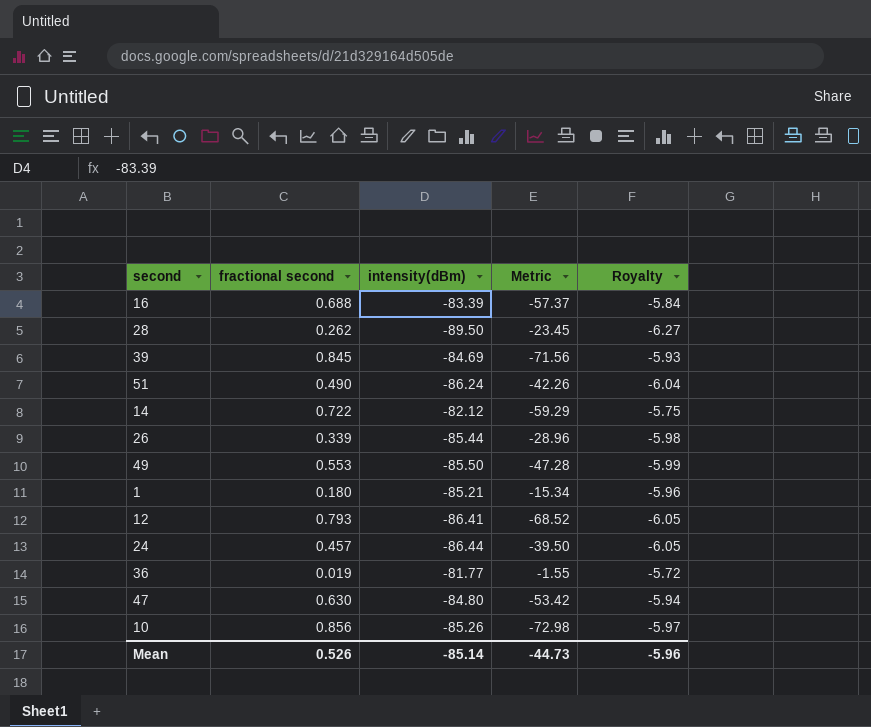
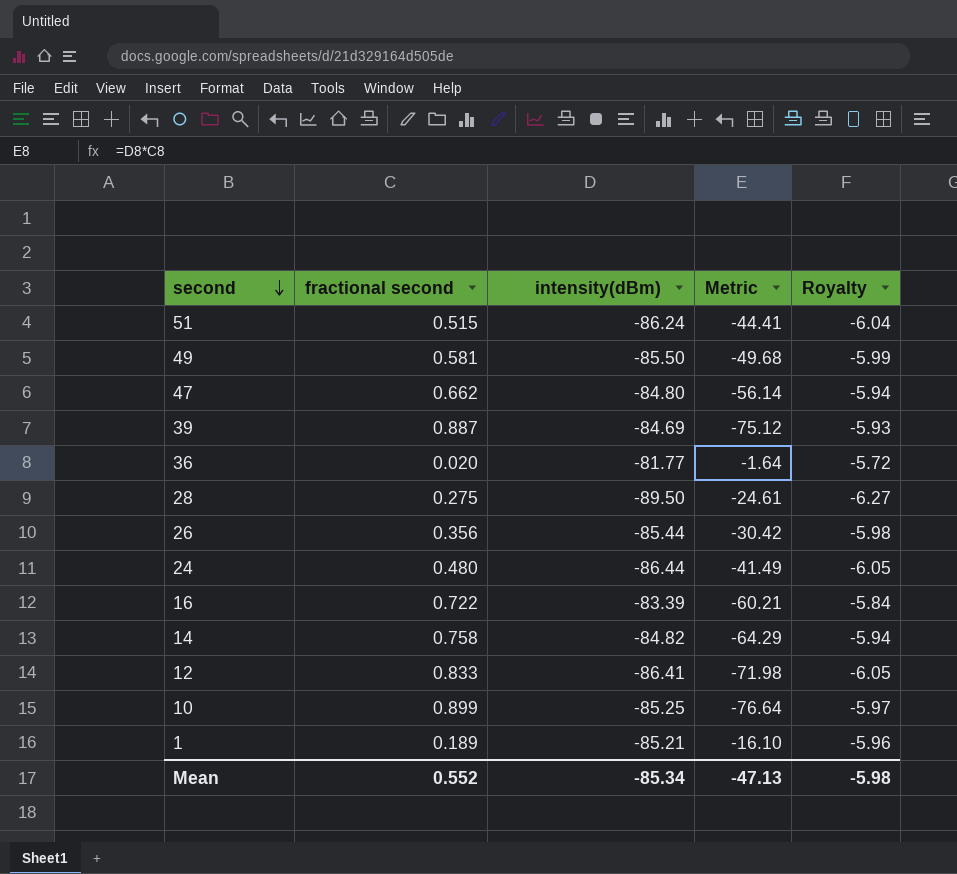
row order: none -> second descending
51 | fractional second: 0.490 -> 0.515
51 | Metric: -42.26 -> -44.41
49 | fractional second: 0.553 -> 0.581
49 | Metric: -47.28 -> -49.68
47 | fractional second: 0.630 -> 0.662
47 | Metric: -53.42 -> -56.14
39 | fractional second: 0.845 -> 0.887
39 | Metric: -71.56 -> -75.12
36 | fractional second: 0.019 -> 0.020
36 | Metric: -1.55 -> -1.64
28 | fractional second: 0.262 -> 0.275
28 | Metric: -23.45 -> -24.61
26 | fractional second: 0.339 -> 0.356
26 | Metric: -28.96 -> -30.42
24 | fractional second: 0.457 -> 0.480
24 | Metric: -39.50 -> -41.49
16 | fractional second: 0.688 -> 0.722
16 | Metric: -57.37 -> -60.21
14 | fractional second: 0.722 -> 0.758
14 | intensity(dBm): -82.12 -> -84.82
14 | Metric: -59.29 -> -64.29
14 | Royalty: -5.75 -> -5.94
12 | fractional second: 0.793 -> 0.833
12 | Metric: -68.52 -> -71.98
10 | fractional second: 0.856 -> 0.899
10 | intensity(dBm): -85.26 -> -85.25
10 | Metric: -72.98 -> -76.64
1 | fractional second: 0.180 -> 0.189
1 | Metric: -15.34 -> -16.10
Mean | fractional second: 0.526 -> 0.552
Mean | intensity(dBm): -85.14 -> -85.34
Mean | Metric: -44.73 -> -47.13
Mean | Royalty: -5.96 -> -5.98

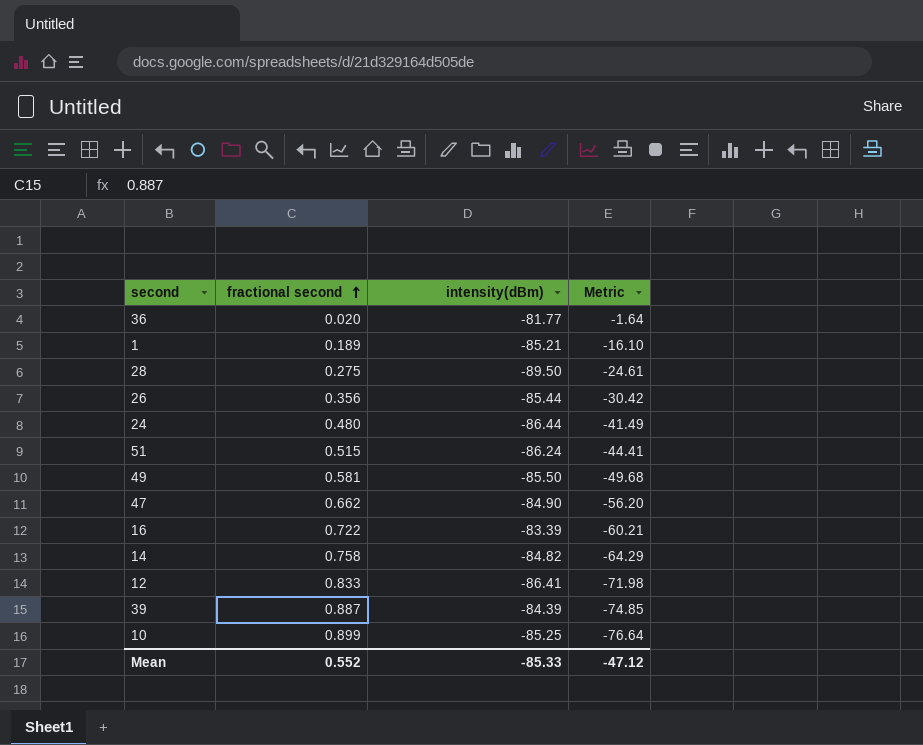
row order: second descending -> fractional second ascending
column Royalty | formula: [intensity(dBm)] * 0.07 -> none
47 | intensity(dBm): -84.80 -> -84.90
47 | Metric: -56.14 -> -56.20
39 | intensity(dBm): -84.69 -> -84.39
39 | Metric: -75.12 -> -74.85
Mean | intensity(dBm): -85.34 -> -85.33
Mean | Metric: -47.13 -> -47.12

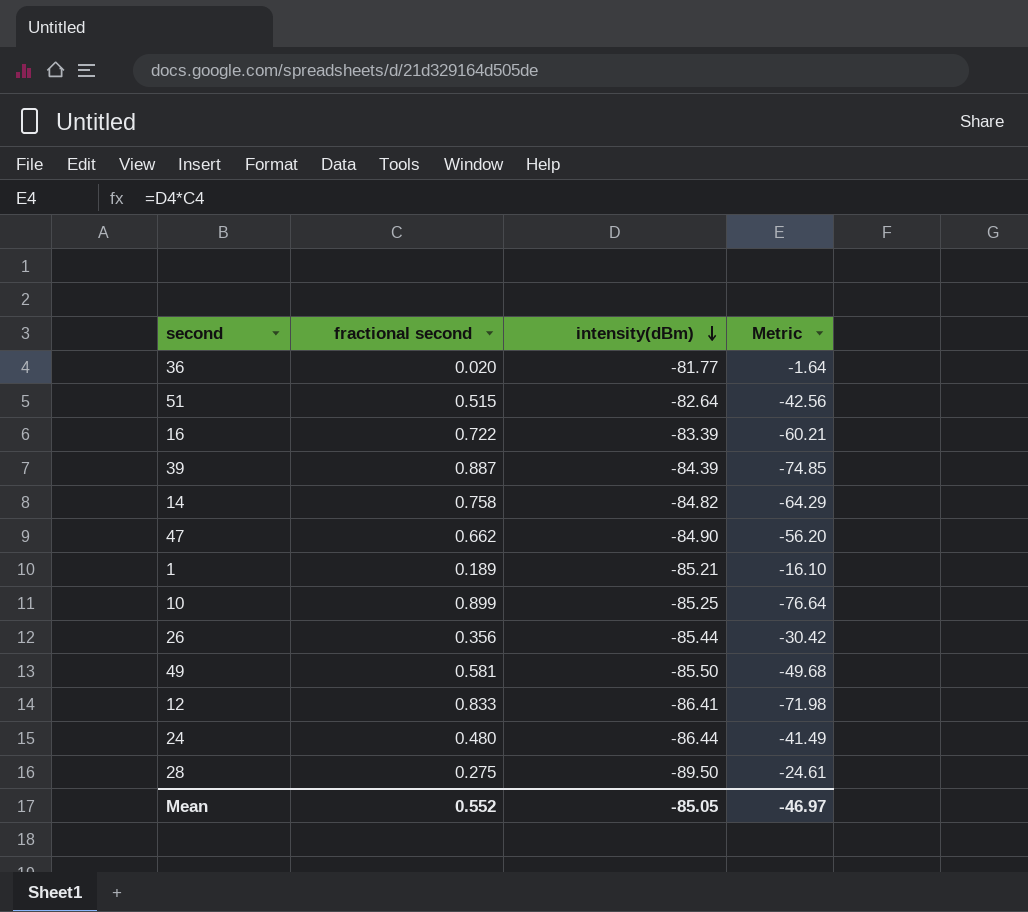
row order: fractional second ascending -> intensity(dBm) descending
51 | intensity(dBm): -86.24 -> -82.64
51 | Metric: -44.41 -> -42.56
Mean | intensity(dBm): -85.33 -> -85.05
Mean | Metric: -47.12 -> -46.97

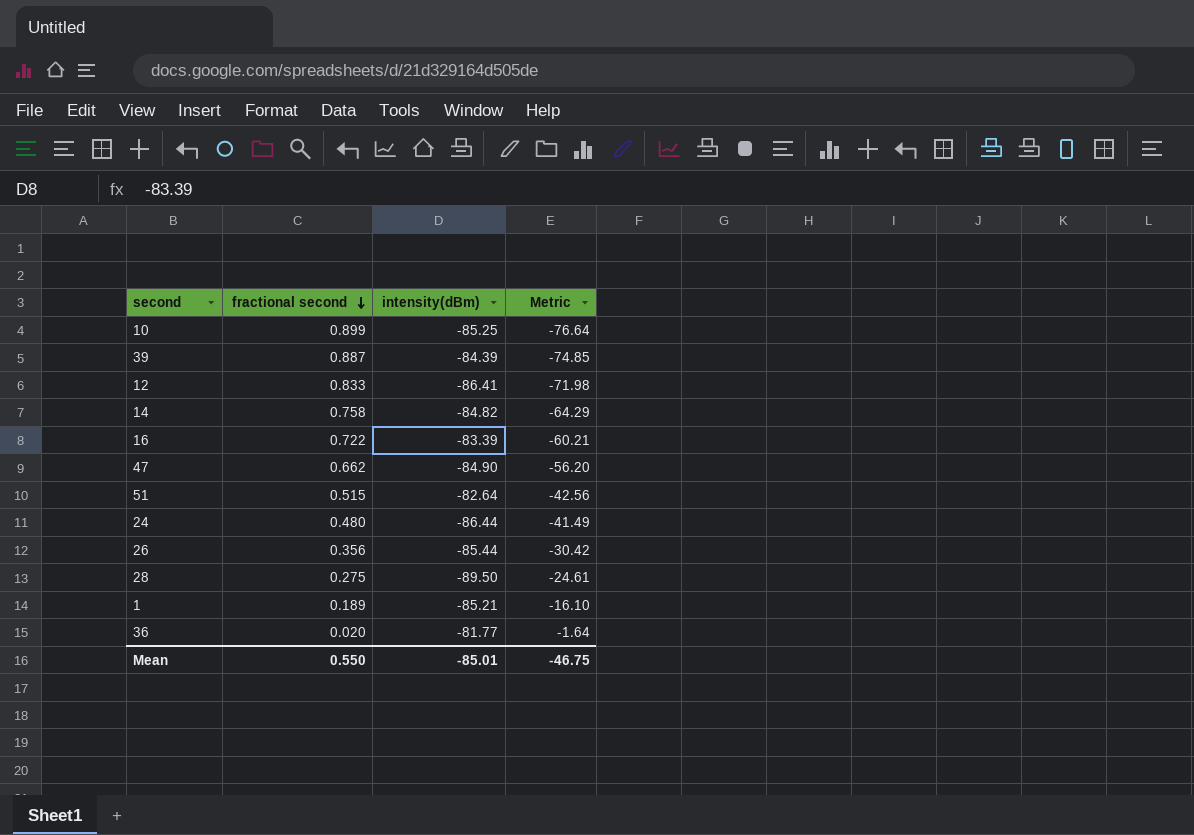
row order: intensity(dBm) descending -> fractional second descending
row 49: 0.581 | -85.50 | -49.68 -> none
Mean | fractional second: 0.552 -> 0.550
Mean | intensity(dBm): -85.05 -> -85.01
Mean | Metric: -46.97 -> -46.75

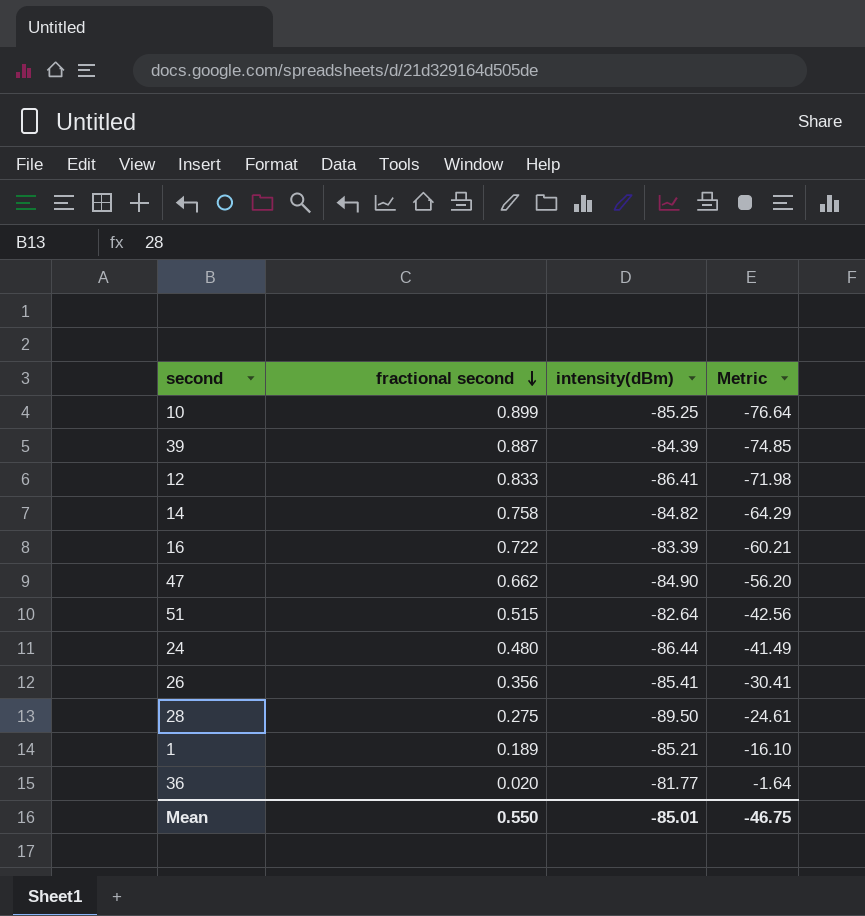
26 | intensity(dBm): -85.44 -> -85.41
26 | Metric: -30.42 -> -30.41

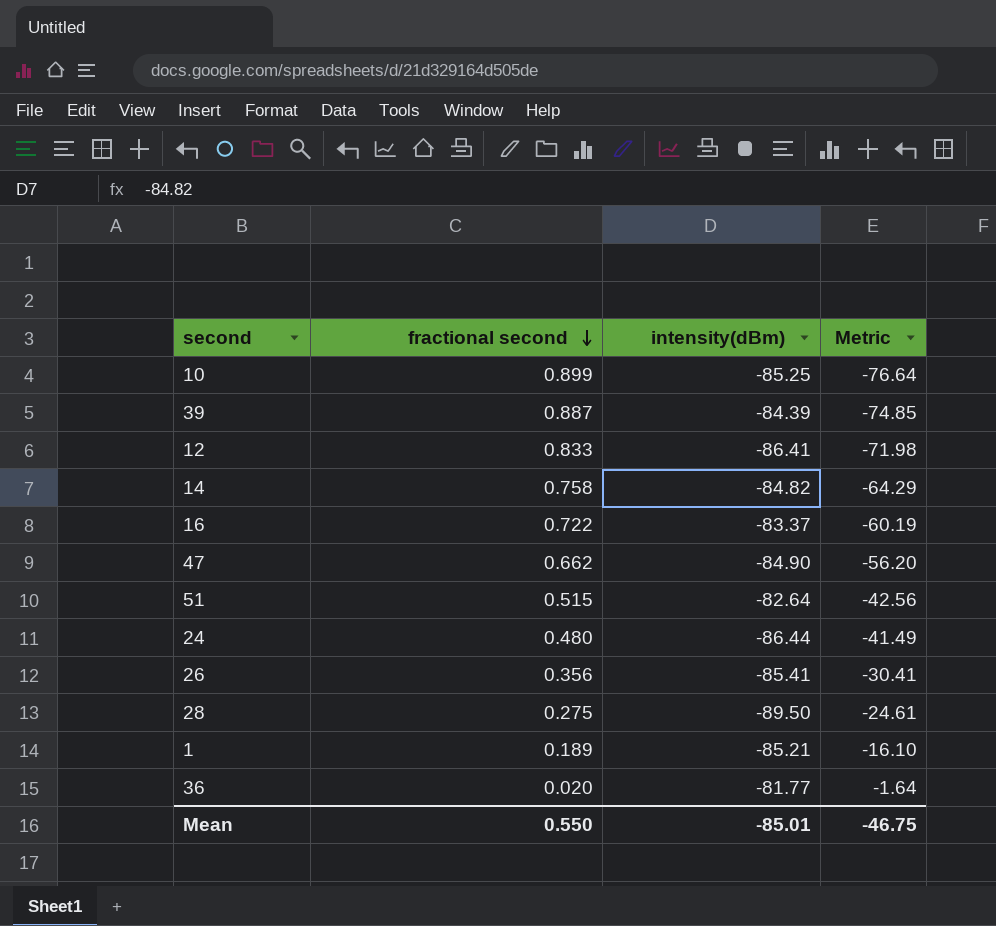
16 | intensity(dBm): -83.39 -> -83.37
16 | Metric: -60.21 -> -60.19

